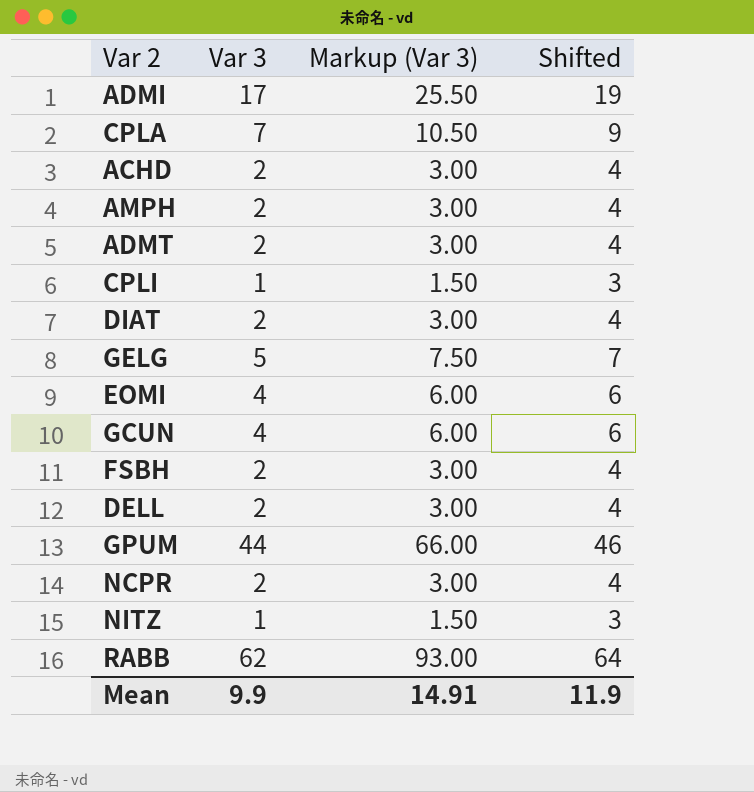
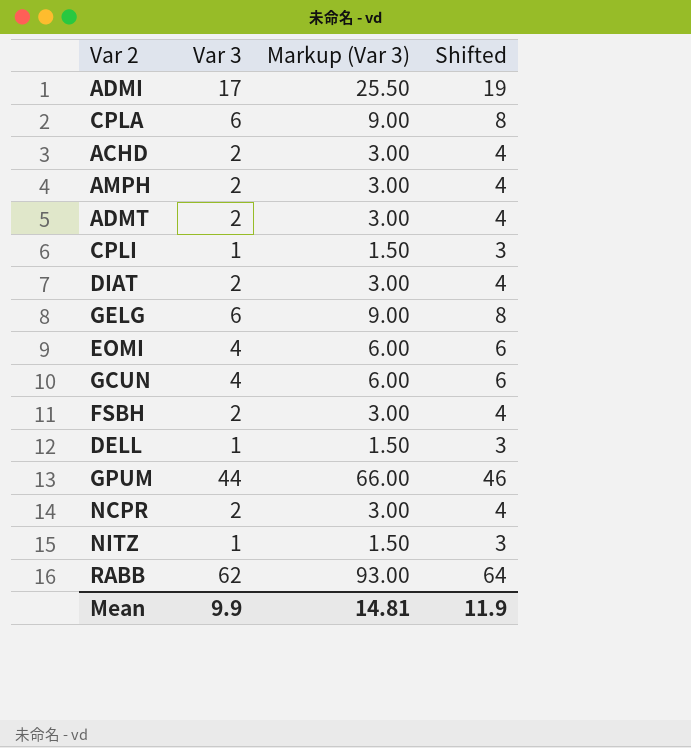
CPLA | Var 3: 7 -> 6
CPLA | Markup (Var 3): 10.50 -> 9.00
CPLA | Shifted: 9 -> 8
GELG | Var 3: 5 -> 6
GELG | Markup (Var 3): 7.50 -> 9.00
GELG | Shifted: 7 -> 8
DELL | Var 3: 2 -> 1
DELL | Markup (Var 3): 3.00 -> 1.50
DELL | Shifted: 4 -> 3
Mean | Markup (Var 3): 14.91 -> 14.81

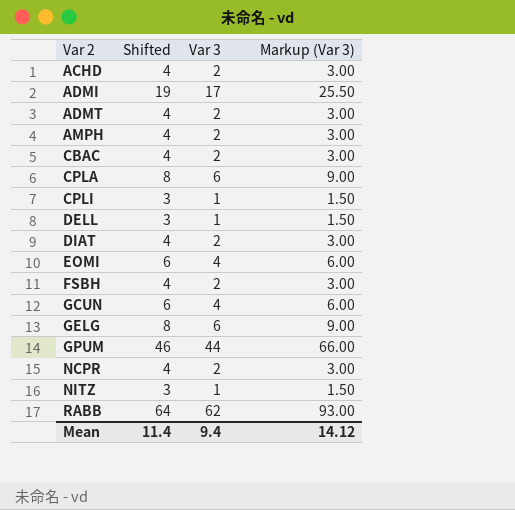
row order: none -> Var 2 ascending
column Shifted | position: 4 -> 2
row CBAC: none -> 4 | 2 | 3.00
Mean | Shifted: 11.9 -> 11.4
Mean | Var 3: 9.9 -> 9.4
Mean | Markup (Var 3): 14.81 -> 14.12

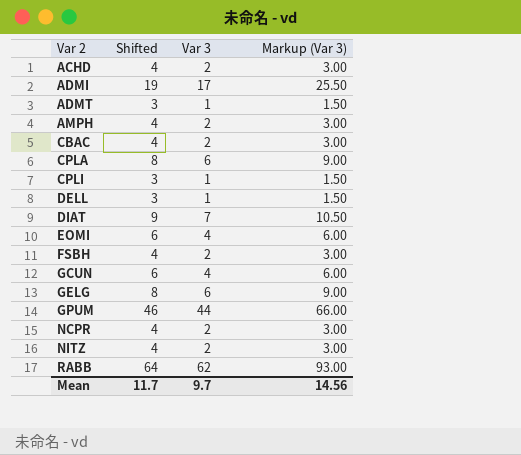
ADMT | Shifted: 4 -> 3
ADMT | Var 3: 2 -> 1
ADMT | Markup (Var 3): 3.00 -> 1.50
DIAT | Shifted: 4 -> 9
DIAT | Var 3: 2 -> 7
DIAT | Markup (Var 3): 3.00 -> 10.50
NITZ | Shifted: 3 -> 4
NITZ | Var 3: 1 -> 2
NITZ | Markup (Var 3): 1.50 -> 3.00
Mean | Shifted: 11.4 -> 11.7
Mean | Var 3: 9.4 -> 9.7
Mean | Markup (Var 3): 14.12 -> 14.56

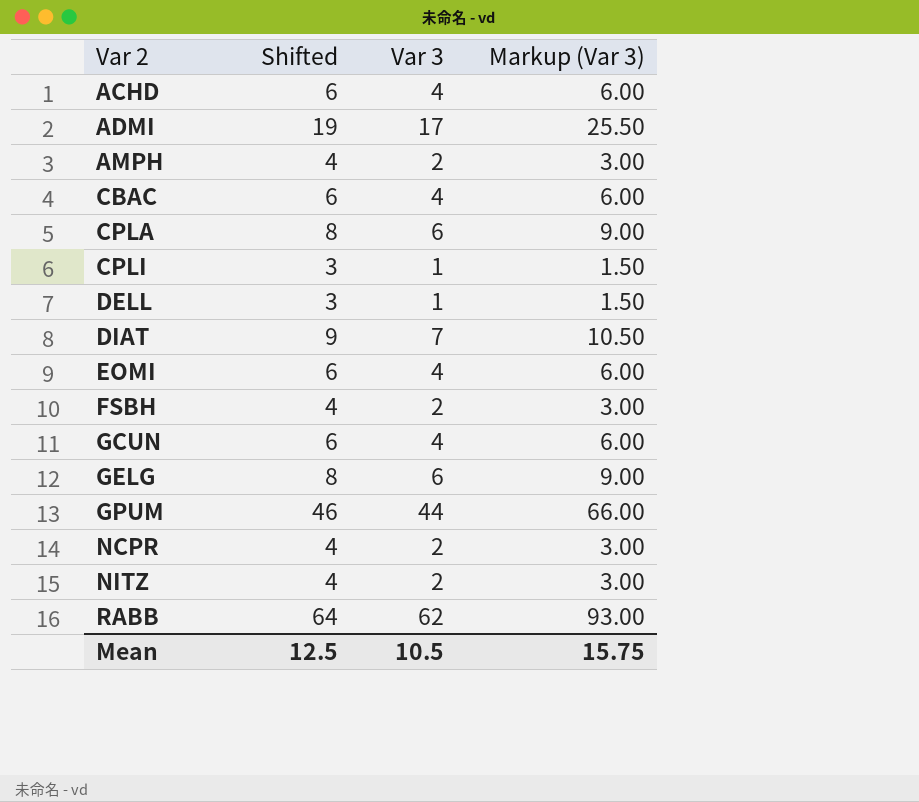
row ADMT: 3 | 1 | 1.50 -> none
ACHD | Shifted: 4 -> 6
ACHD | Var 3: 2 -> 4
ACHD | Markup (Var 3): 3.00 -> 6.00
CBAC | Shifted: 4 -> 6
CBAC | Var 3: 2 -> 4
CBAC | Markup (Var 3): 3.00 -> 6.00
Mean | Shifted: 11.7 -> 12.5
Mean | Var 3: 9.7 -> 10.5
Mean | Markup (Var 3): 14.56 -> 15.75

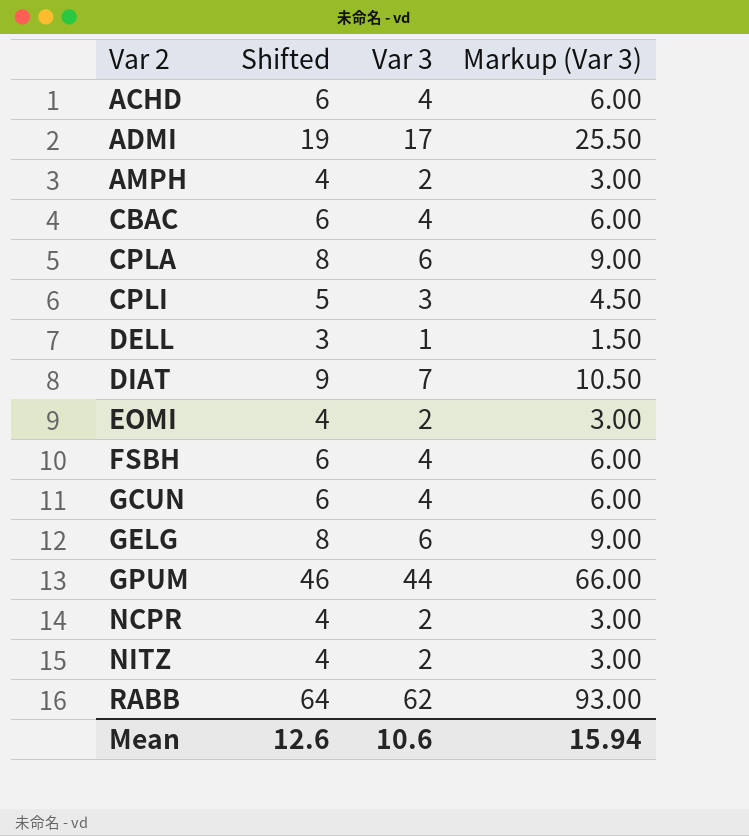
CPLI | Shifted: 3 -> 5
CPLI | Var 3: 1 -> 3
CPLI | Markup (Var 3): 1.50 -> 4.50
EOMI | Shifted: 6 -> 4
EOMI | Var 3: 4 -> 2
EOMI | Markup (Var 3): 6.00 -> 3.00
FSBH | Shifted: 4 -> 6
FSBH | Var 3: 2 -> 4
FSBH | Markup (Var 3): 3.00 -> 6.00
Mean | Shifted: 12.5 -> 12.6
Mean | Var 3: 10.5 -> 10.6
Mean | Markup (Var 3): 15.75 -> 15.94

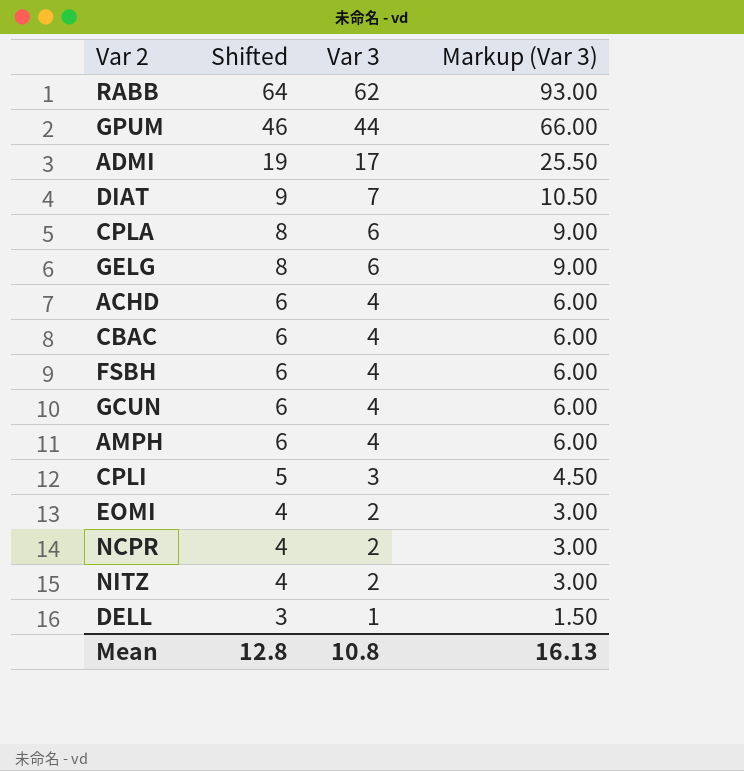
row order: Var 2 ascending -> Shifted descending
AMPH | Shifted: 4 -> 6
AMPH | Var 3: 2 -> 4
AMPH | Markup (Var 3): 3.00 -> 6.00
Mean | Shifted: 12.6 -> 12.8
Mean | Var 3: 10.6 -> 10.8
Mean | Markup (Var 3): 15.94 -> 16.13

